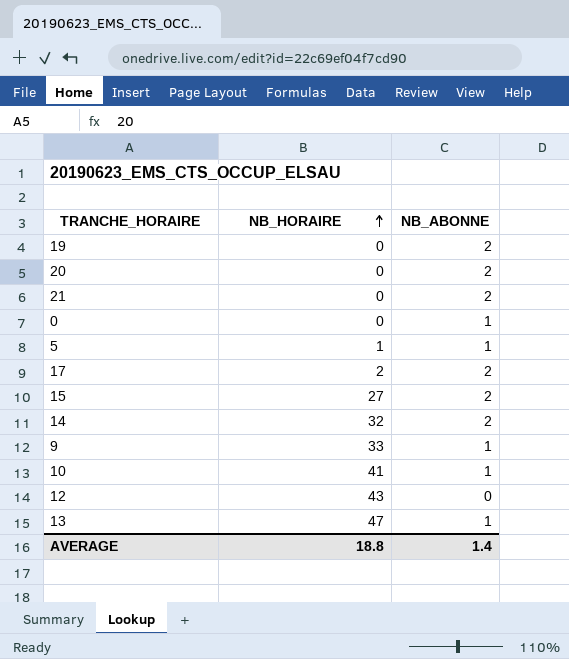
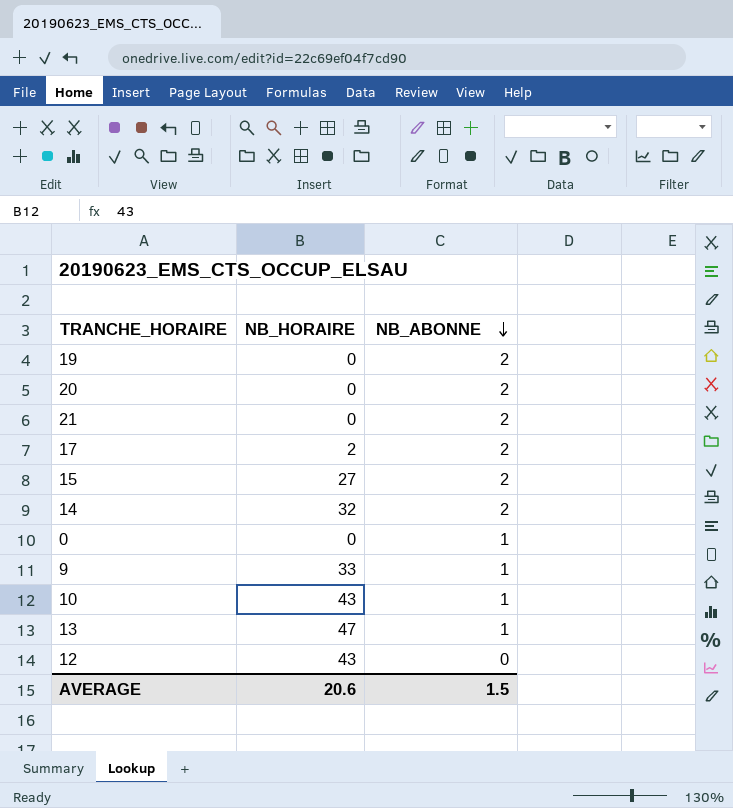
row order: NB_HORAIRE ascending -> NB_ABONNE descending
row 5: 1 | 1 -> none
10 | NB_HORAIRE: 41 -> 43
AVERAGE | NB_HORAIRE: 18.8 -> 20.6
AVERAGE | NB_ABONNE: 1.4 -> 1.5

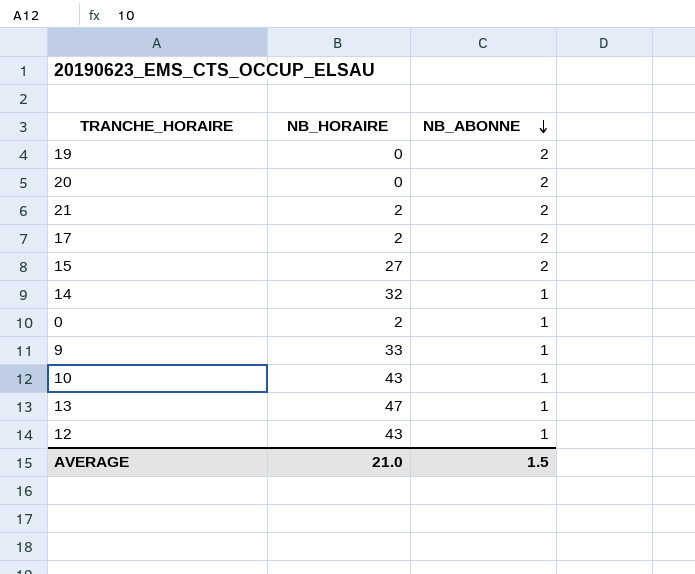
21 | NB_HORAIRE: 0 -> 2
14 | NB_ABONNE: 2 -> 1
0 | NB_HORAIRE: 0 -> 2
12 | NB_ABONNE: 0 -> 1
AVERAGE | NB_HORAIRE: 20.6 -> 21.0

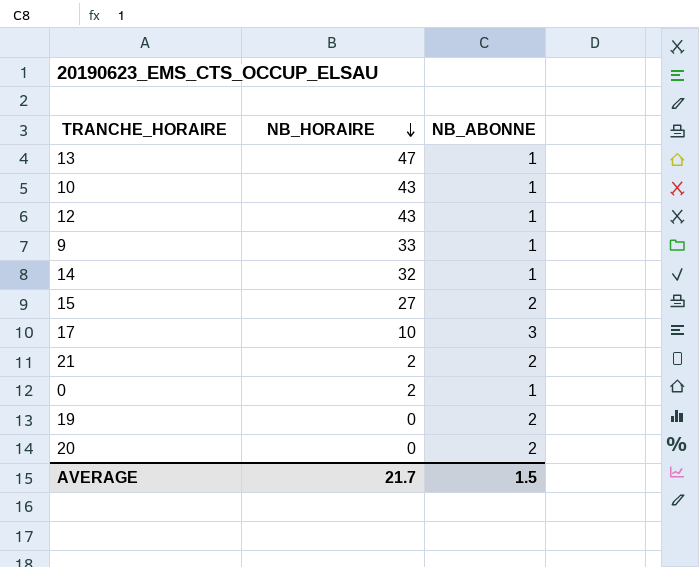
row order: NB_ABONNE descending -> NB_HORAIRE descending
17 | NB_HORAIRE: 2 -> 10
17 | NB_ABONNE: 2 -> 3
AVERAGE | NB_HORAIRE: 21.0 -> 21.7

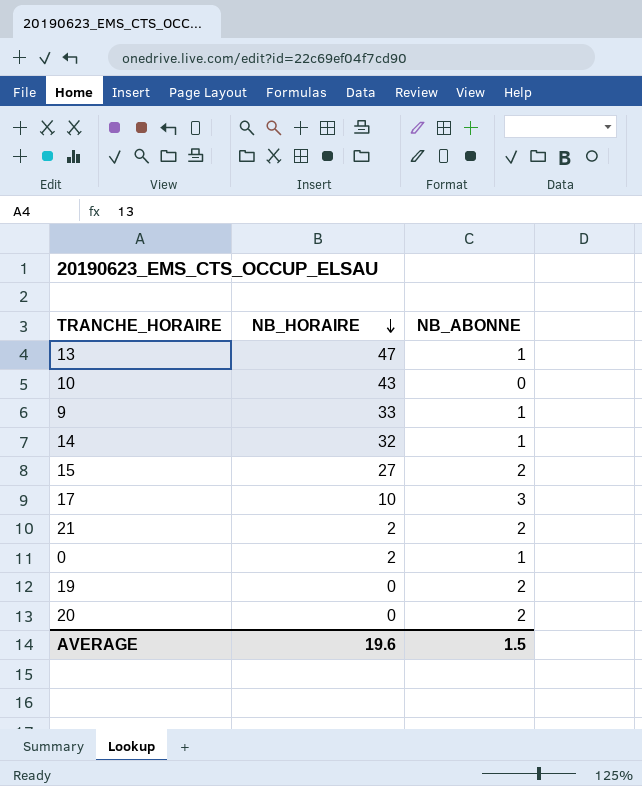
row 12: 43 | 1 -> none
10 | NB_ABONNE: 1 -> 0
AVERAGE | NB_HORAIRE: 21.7 -> 19.6

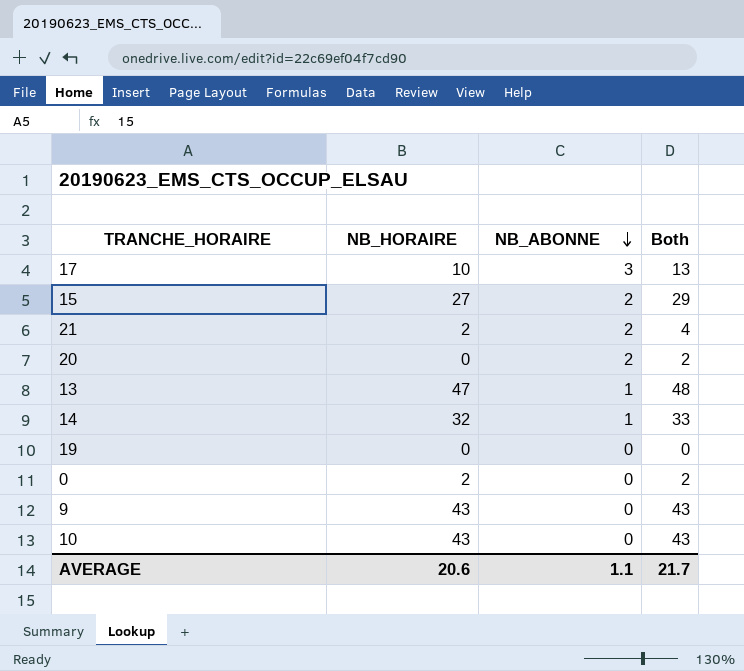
row order: NB_HORAIRE descending -> NB_ABONNE descending
column Both | formula: none -> [NB_HORAIRE] + [NB_ABONNE]
19 | NB_ABONNE: 2 -> 0
0 | NB_ABONNE: 1 -> 0
9 | NB_HORAIRE: 33 -> 43
9 | NB_ABONNE: 1 -> 0
AVERAGE | NB_HORAIRE: 19.6 -> 20.6
AVERAGE | NB_ABONNE: 1.5 -> 1.1

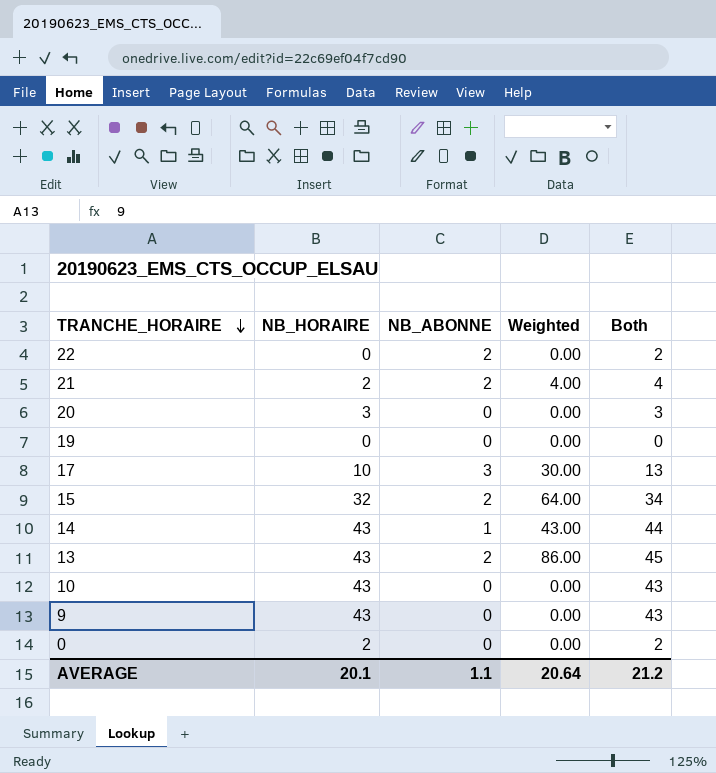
row order: NB_ABONNE descending -> TRANCHE_HORAIRE descending
column Weighted | formula: none -> [NB_HORAIRE] * [NB_ABONNE]
row 22: none -> 0 | 2 | 0.00 | 2
20 | NB_HORAIRE: 0 -> 3
20 | NB_ABONNE: 2 -> 0
20 | Both: 2 -> 3
15 | NB_HORAIRE: 27 -> 32
15 | Both: 29 -> 34
14 | NB_HORAIRE: 32 -> 43
14 | Both: 33 -> 44
13 | NB_HORAIRE: 47 -> 43
13 | NB_ABONNE: 1 -> 2
13 | Both: 48 -> 45
AVERAGE | NB_HORAIRE: 20.6 -> 20.1
AVERAGE | Both: 21.7 -> 21.2

